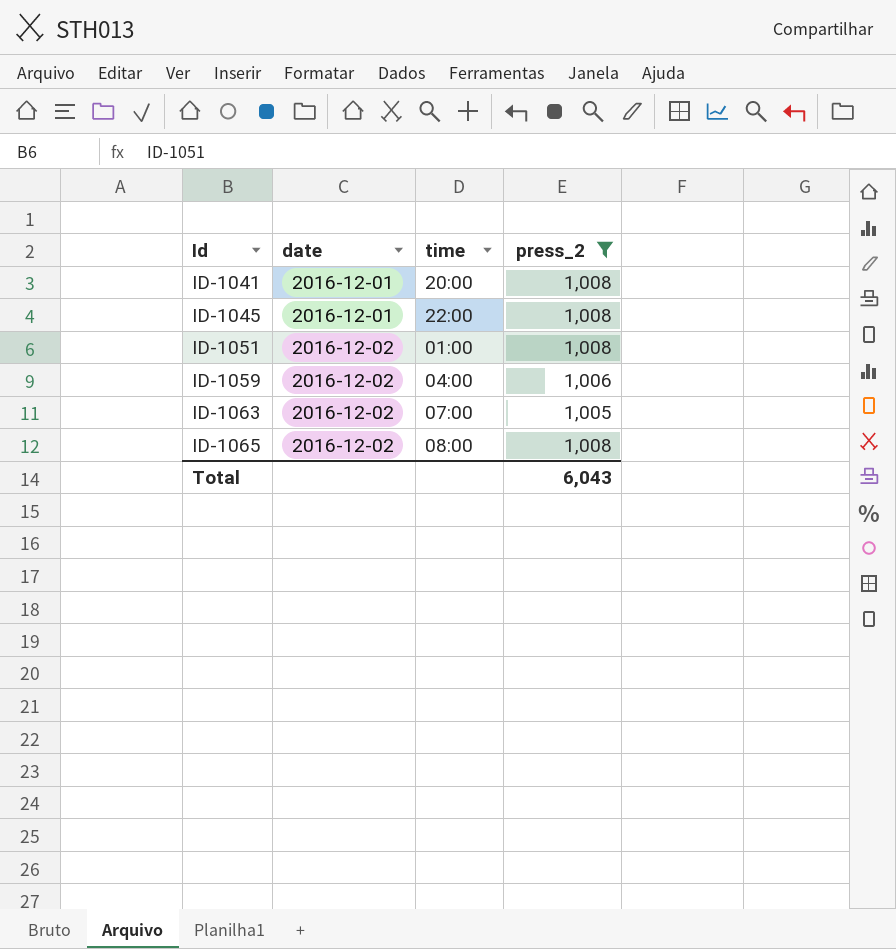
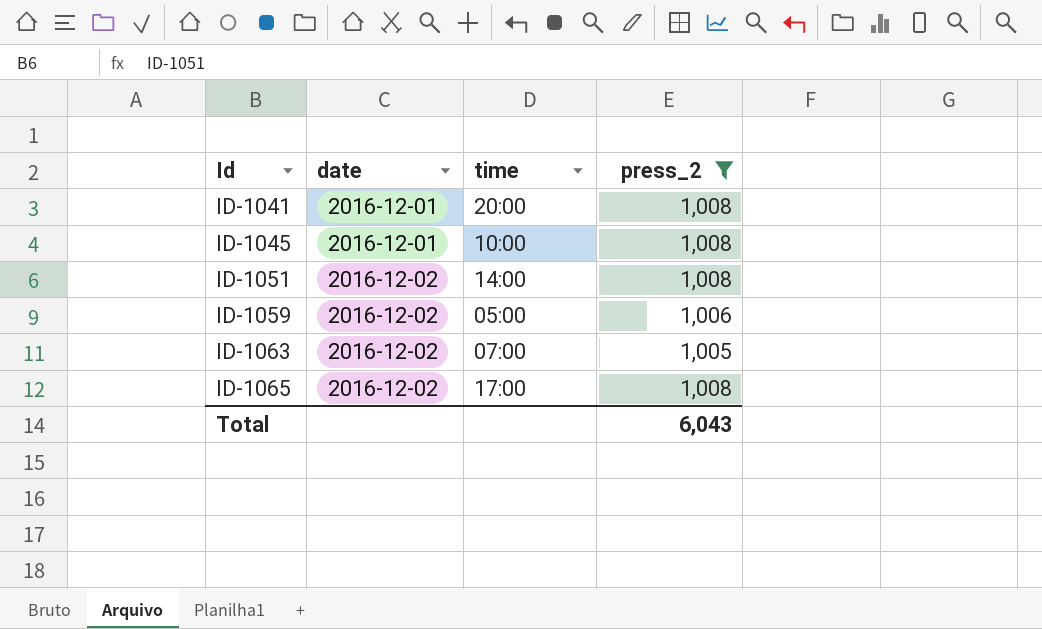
ID-1045 | time: 22:00 -> 10:00
ID-1051 | time: 01:00 -> 14:00
ID-1059 | time: 04:00 -> 05:00
ID-1065 | time: 08:00 -> 17:00

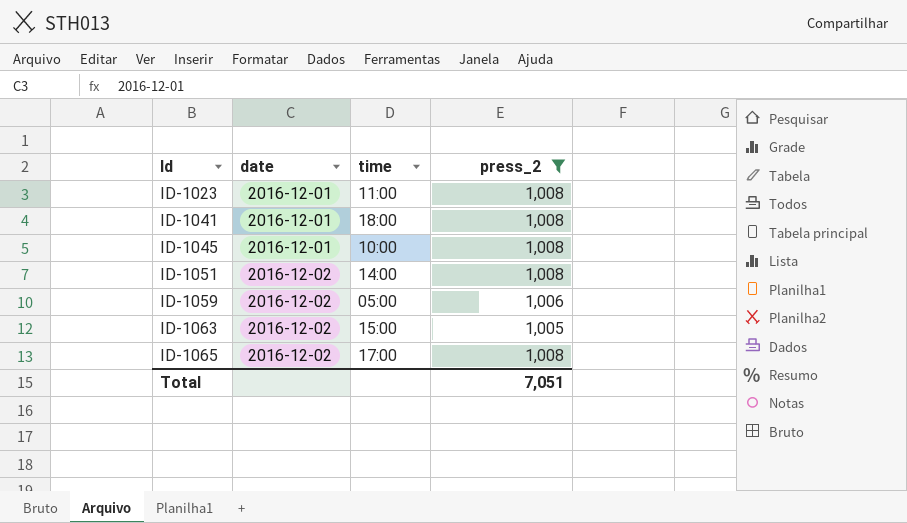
row ID-1023: none -> 2016-12-01 | 11:00 | 1,008
ID-1041 | time: 20:00 -> 18:00
ID-1063 | time: 07:00 -> 15:00
Total | press_2: 6,043 -> 7,051

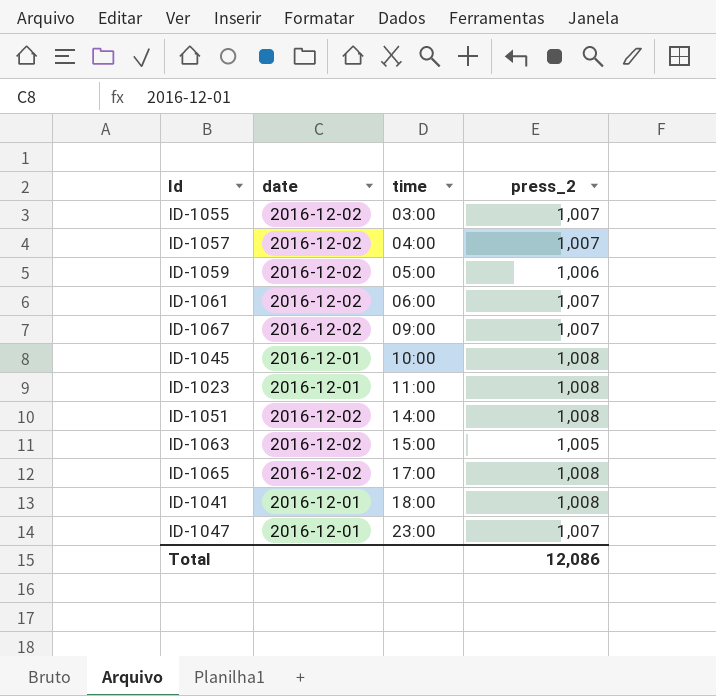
filter: press_2 != 1,007 -> none
row order: Id ascending -> time ascending
Total | press_2: 7,051 -> 12,086

